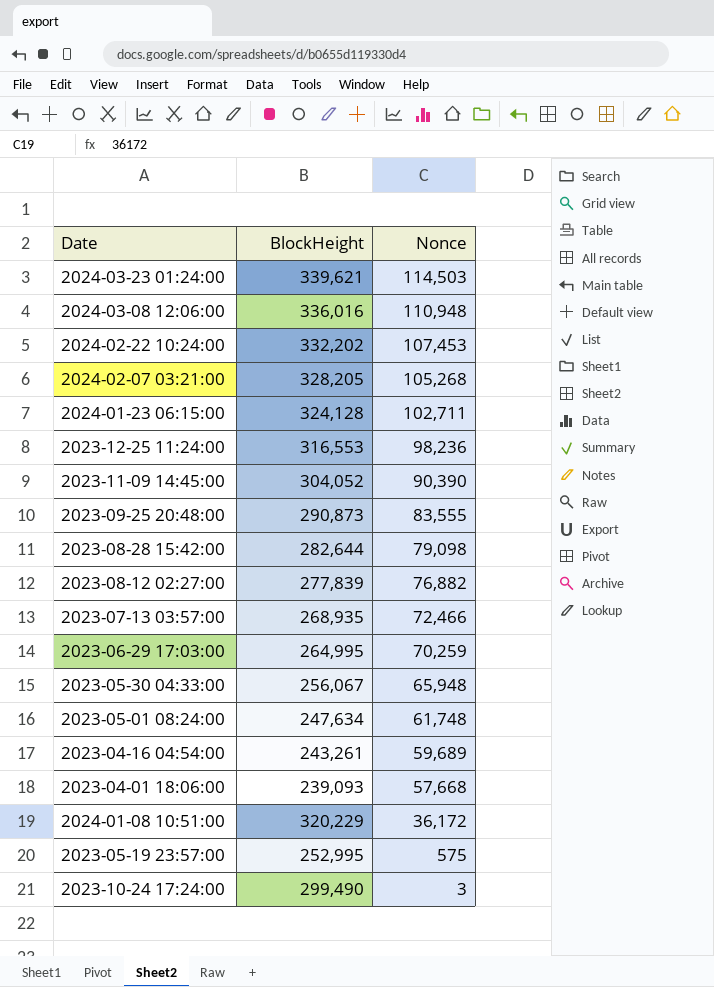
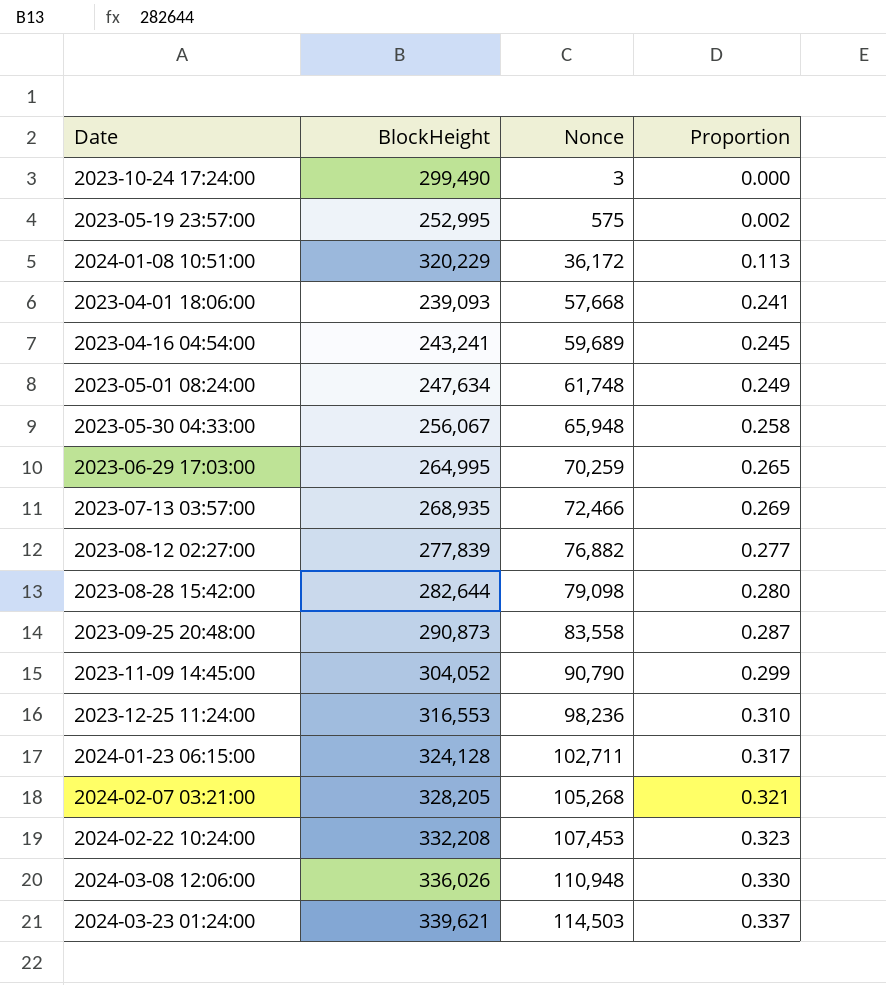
row order: Nonce descending -> Nonce ascending
column Proportion | formula: none -> [Nonce] / [BlockHeight]
2023-04-16 04:54:00 | BlockHeight: 243,261 -> 243,241
2023-09-25 20:48:00 | Nonce: 83,555 -> 83,558
2023-11-09 14:45:00 | Nonce: 90,390 -> 90,790
2024-02-22 10:24:00 | BlockHeight: 332,202 -> 332,208
2024-03-08 12:06:00 | BlockHeight: 336,016 -> 336,026

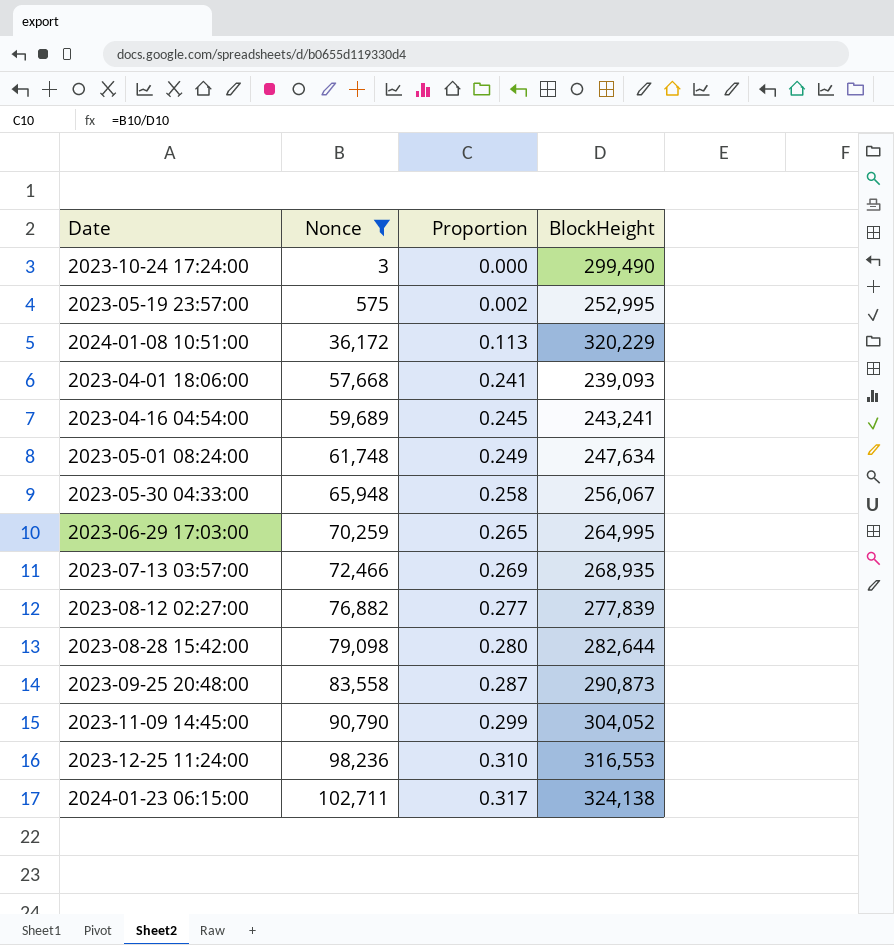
filter: none -> Nonce <= 102,711
column BlockHeight | position: 2 -> 4
2024-01-23 06:15:00 | BlockHeight: 324,128 -> 324,138

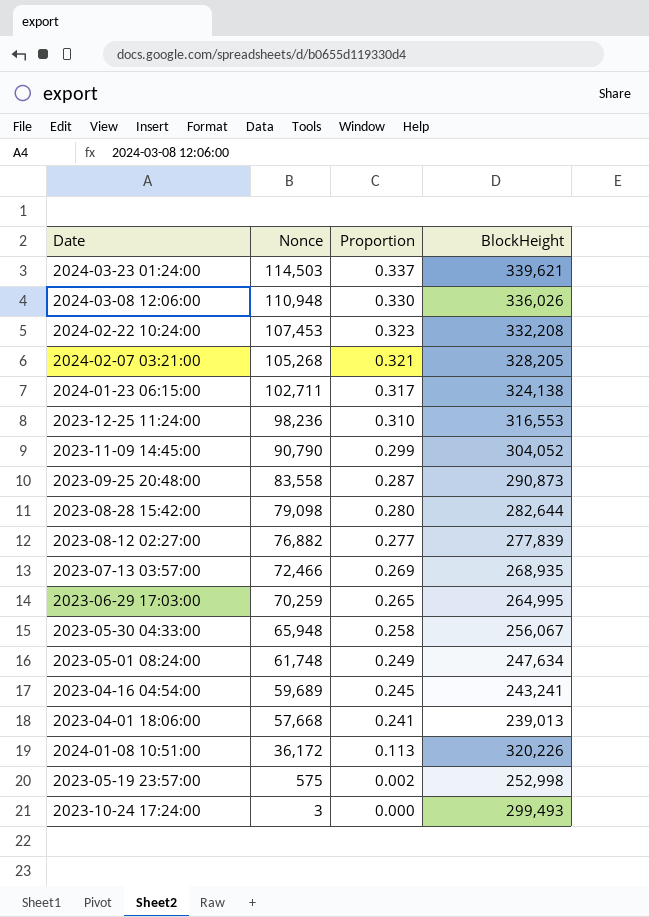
filter: Nonce <= 102,711 -> none
row order: Nonce ascending -> Nonce descending
2023-04-01 18:06:00 | BlockHeight: 239,093 -> 239,013
2024-01-08 10:51:00 | BlockHeight: 320,229 -> 320,226
2023-05-19 23:57:00 | BlockHeight: 252,995 -> 252,998
2023-10-24 17:24:00 | BlockHeight: 299,490 -> 299,493

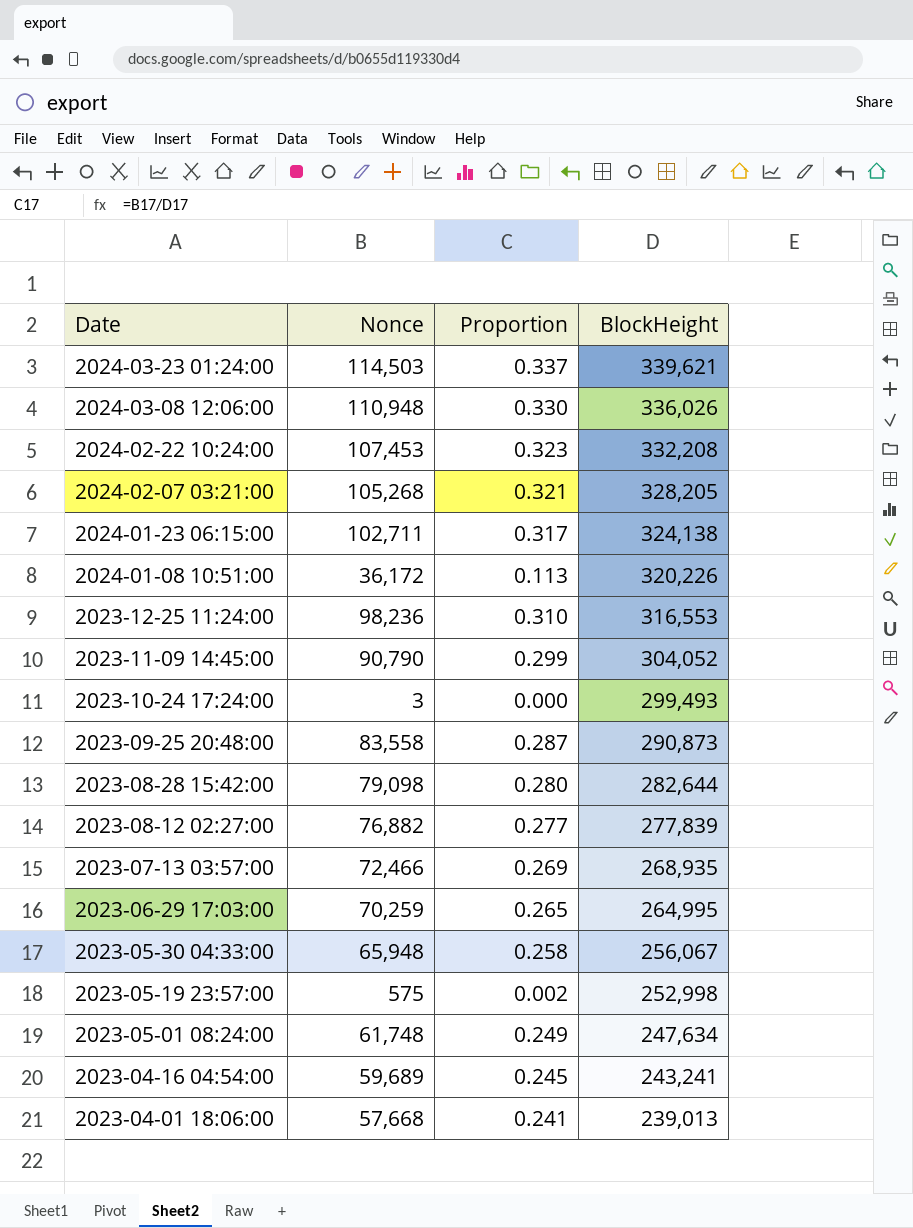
row order: Nonce descending -> Date descending

